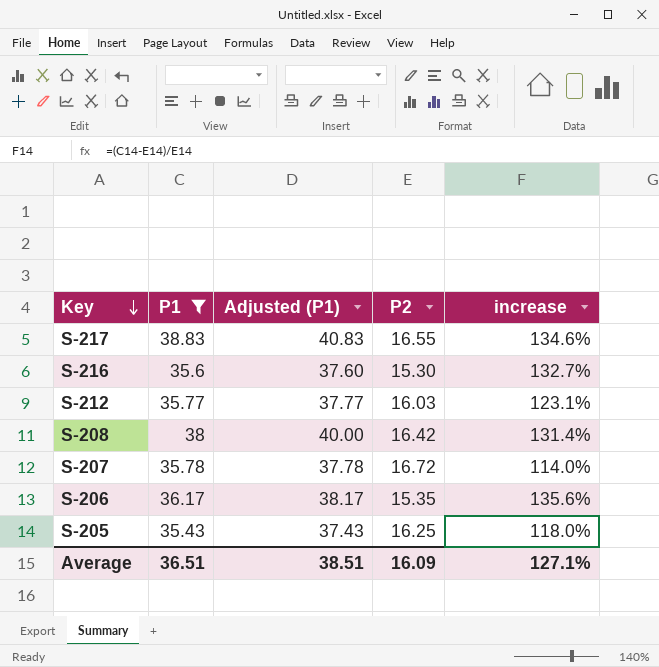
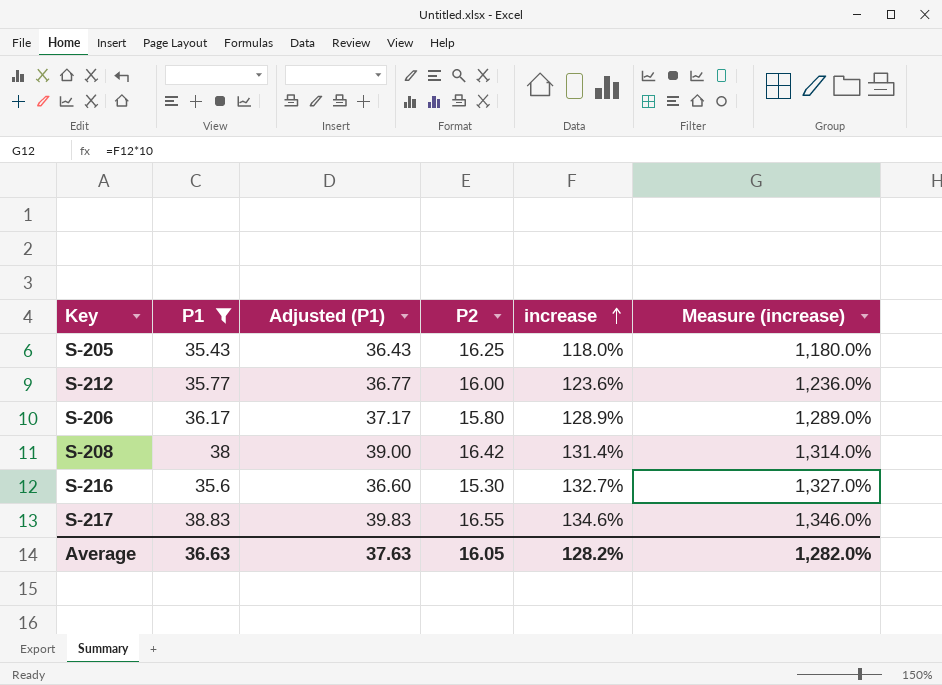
row order: Key descending -> increase ascending
column Adjusted (P1) | formula: [P1] + 2 -> [P1] + 1
column Measure (increase) | formula: none -> [increase] * 10
row S-207: 35.78 | 37.78 | 16.72 | 114.0% -> none
S-212 | P2: 16.03 -> 16.00
S-212 | increase: 123.1% -> 123.6%
S-206 | P2: 15.35 -> 15.80
S-206 | increase: 135.6% -> 128.9%
Average | P1: 36.51 -> 36.63
Average | Adjusted (P1): 38.51 -> 37.63
Average | P2: 16.09 -> 16.05
Average | increase: 127.1% -> 128.2%

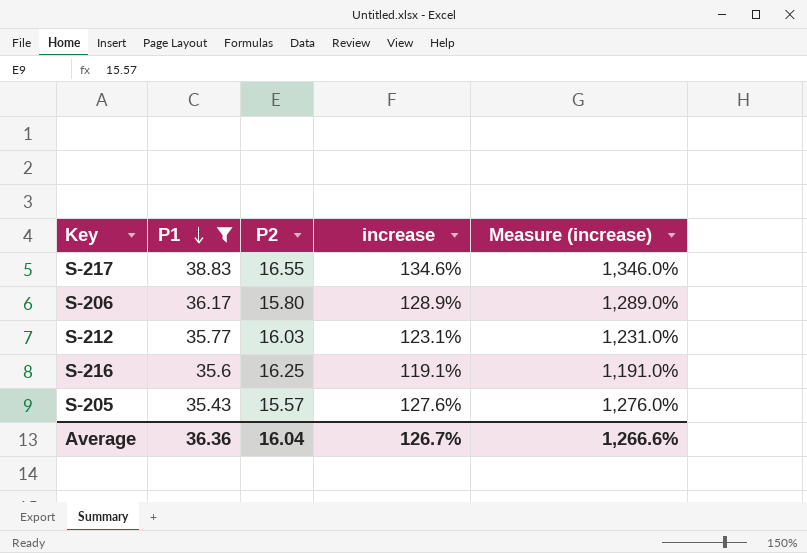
row order: increase ascending -> P1 descending
column Adjusted (P1) | formula: [P1] + 1 -> none
row S-208: 38 | 39.00 | 16.42 | 131.4% | 1,314.0% -> none
S-212 | P2: 16.00 -> 16.03
S-212 | increase: 123.6% -> 123.1%
S-212 | Measure (increase): 1,236.0% -> 1,231.0%
S-216 | P2: 15.30 -> 16.25
S-216 | increase: 132.7% -> 119.1%
S-216 | Measure (increase): 1,327.0% -> 1,191.0%
S-205 | P2: 16.25 -> 15.57
S-205 | increase: 118.0% -> 127.6%
S-205 | Measure (increase): 1,180.0% -> 1,276.0%
Average | P1: 36.63 -> 36.36
Average | P2: 16.05 -> 16.04
Average | increase: 128.2% -> 126.7%
Average | Measure (increase): 1,282.0% -> 1,266.6%

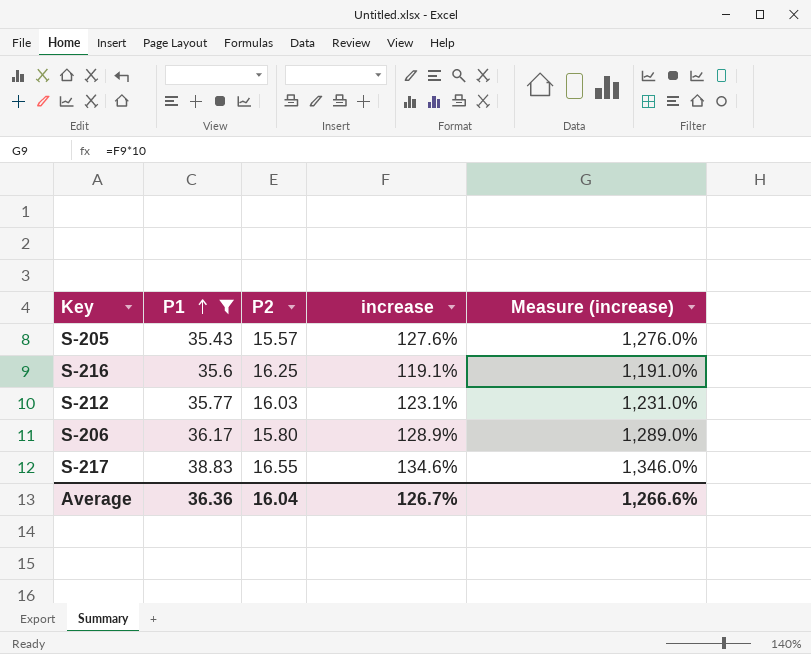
row order: P1 descending -> P1 ascending

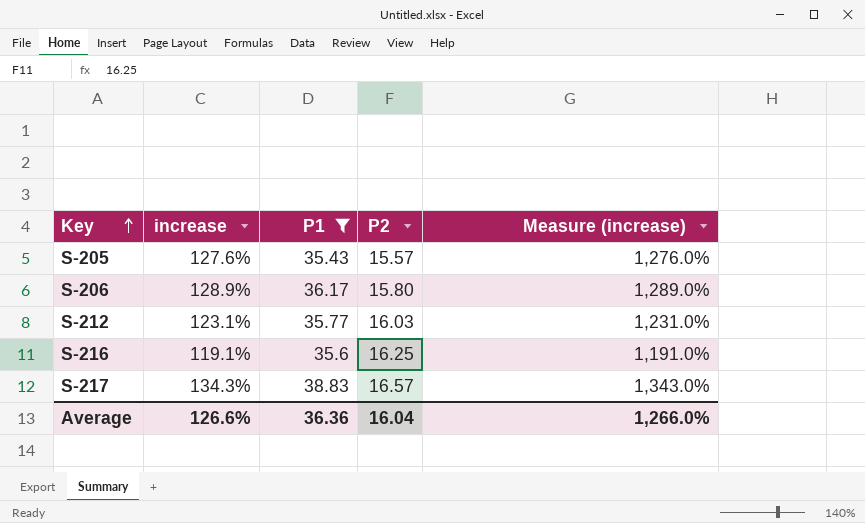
row order: P1 ascending -> Key ascending
column increase | position: 4 -> 2
S-217 | increase: 134.6% -> 134.3%
S-217 | P2: 16.55 -> 16.57
S-217 | Measure (increase): 1,346.0% -> 1,343.0%
Average | increase: 126.7% -> 126.6%
Average | Measure (increase): 1,266.6% -> 1,266.0%

